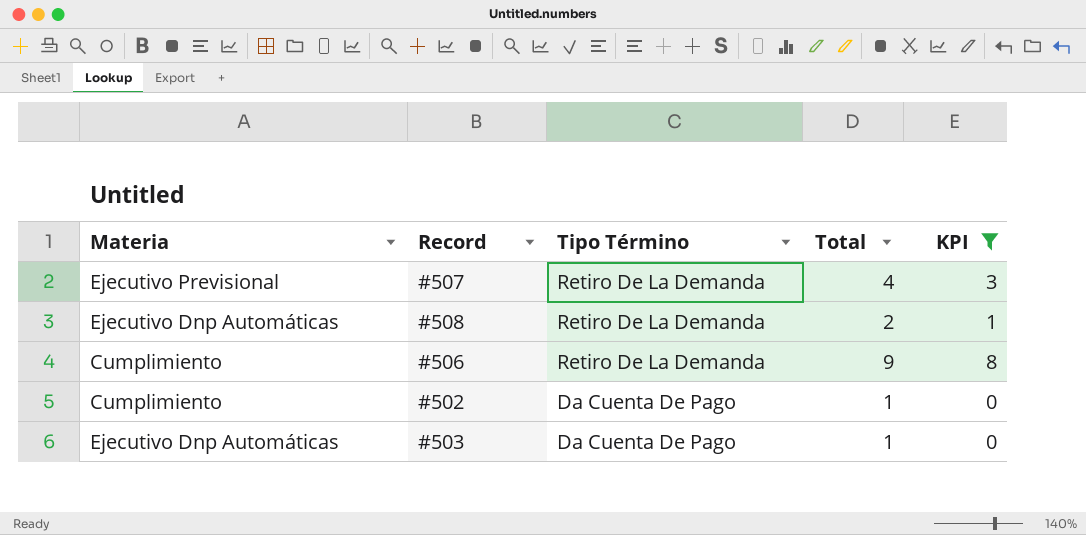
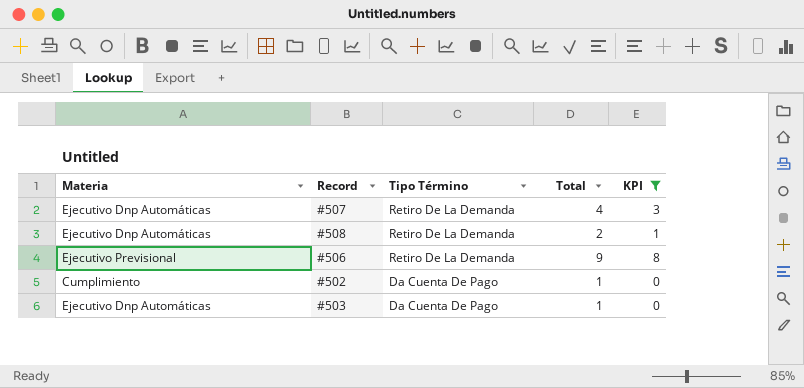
#507 | Materia: Ejecutivo Previsional -> Ejecutivo Dnp Automáticas
#506 | Materia: Cumplimiento -> Ejecutivo Previsional

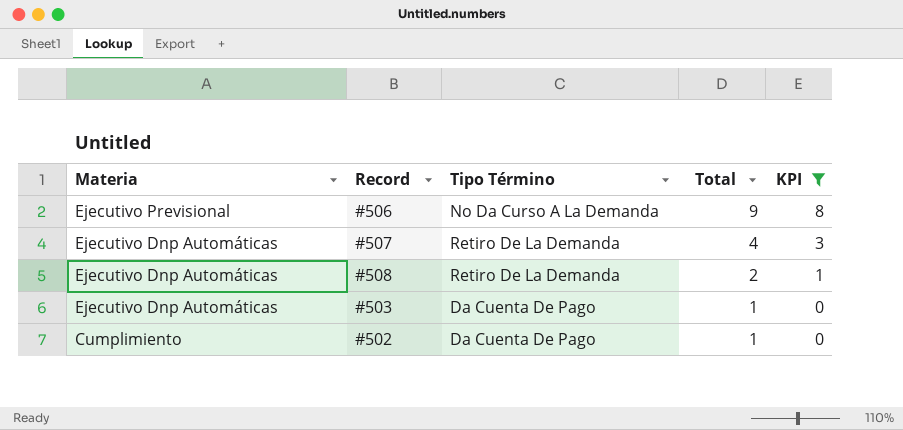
row order: Tipo Término descending -> Materia descending
#506 | Tipo Término: Retiro De La Demanda -> No Da Curso A La Demanda

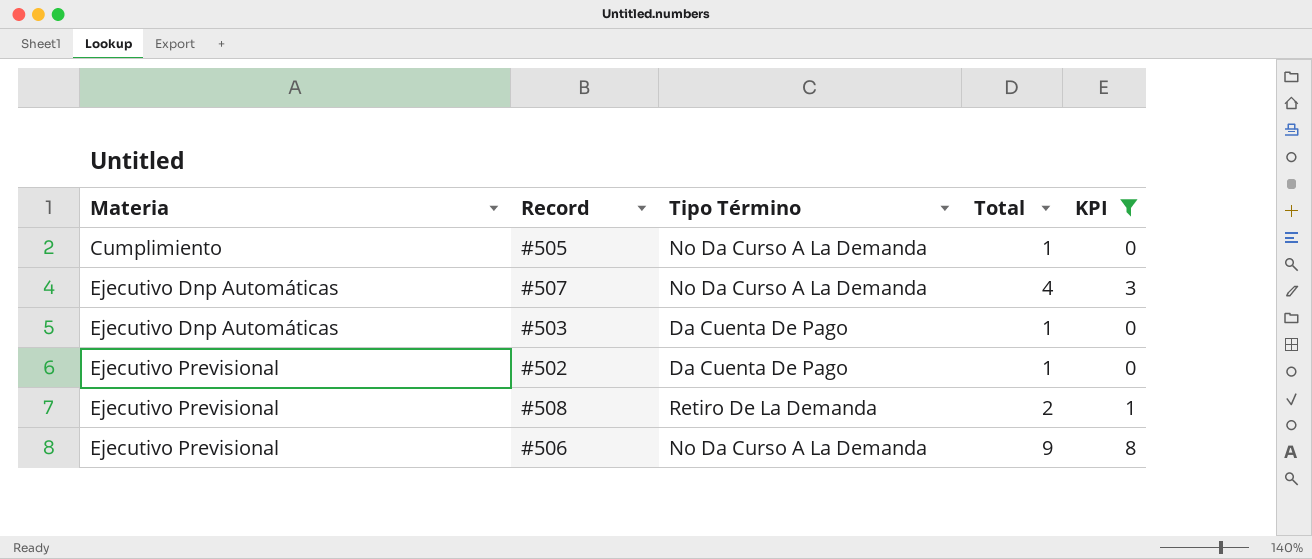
row order: Materia descending -> Materia ascending
row #505: none -> Cumplimiento | No Da Curso A La Demanda | 1 | 0
#507 | Tipo Término: Retiro De La Demanda -> No Da Curso A La Demanda
#502 | Materia: Cumplimiento -> Ejecutivo Previsional
#508 | Materia: Ejecutivo Dnp Automáticas -> Ejecutivo Previsional

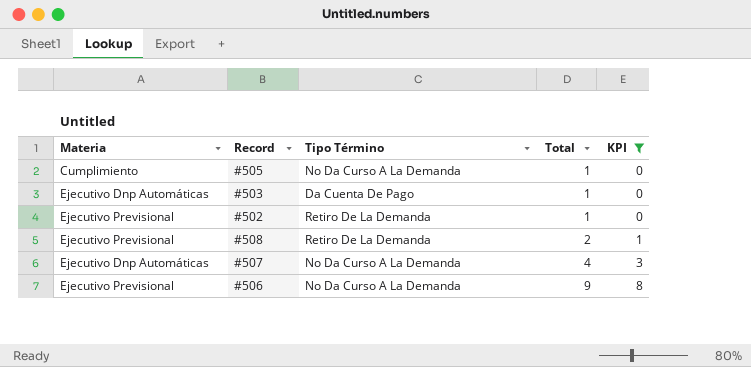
row order: Materia ascending -> Total ascending
#502 | Tipo Término: Da Cuenta De Pago -> Retiro De La Demanda

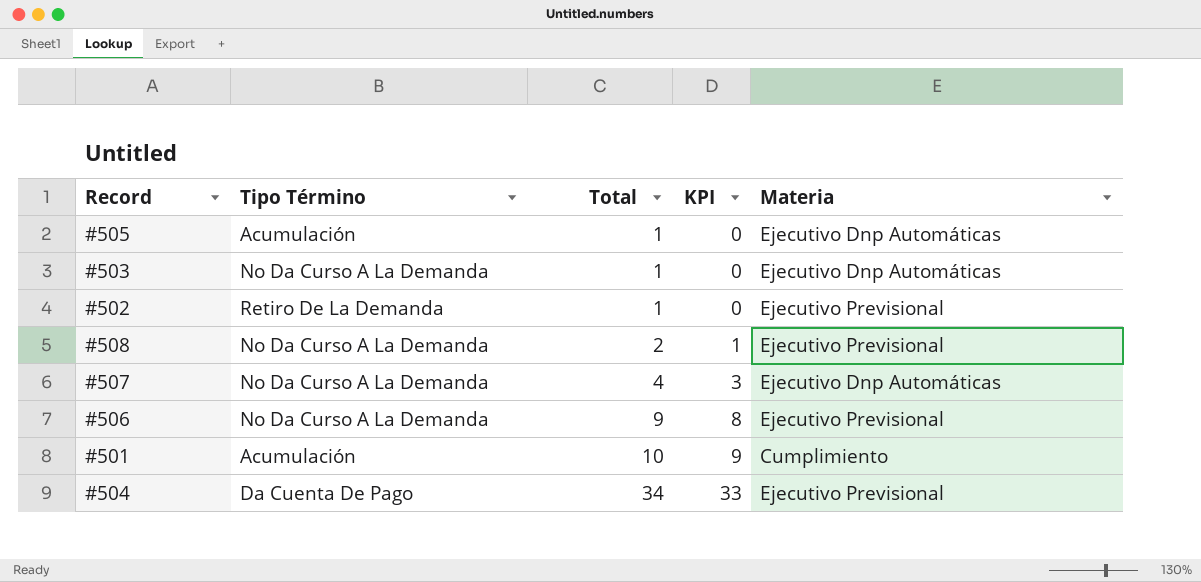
filter: KPI <= 8 -> none
column Materia | position: 1 -> 5
#505 | Tipo Término: No Da Curso A La Demanda -> Acumulación
#505 | Materia: Cumplimiento -> Ejecutivo Dnp Automáticas
#503 | Tipo Término: Da Cuenta De Pago -> No Da Curso A La Demanda
#508 | Tipo Término: Retiro De La Demanda -> No Da Curso A La Demanda

